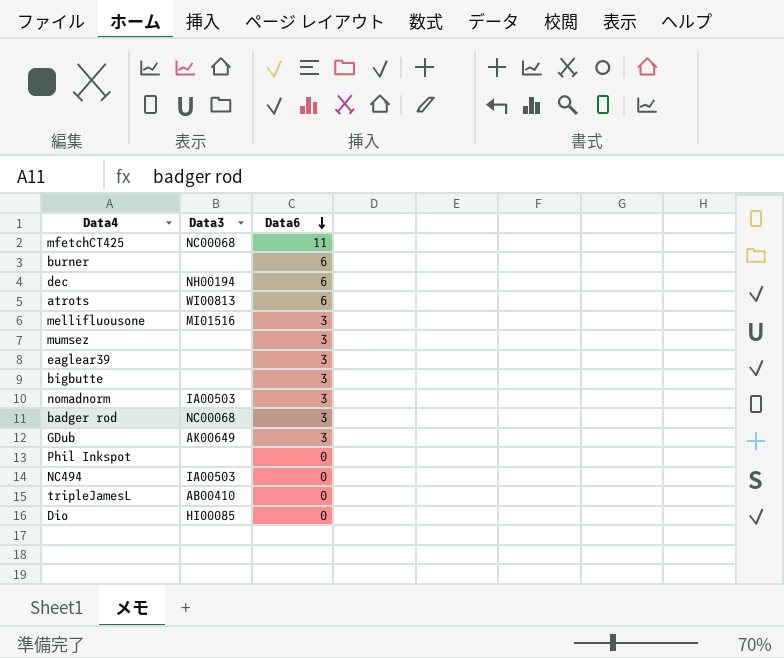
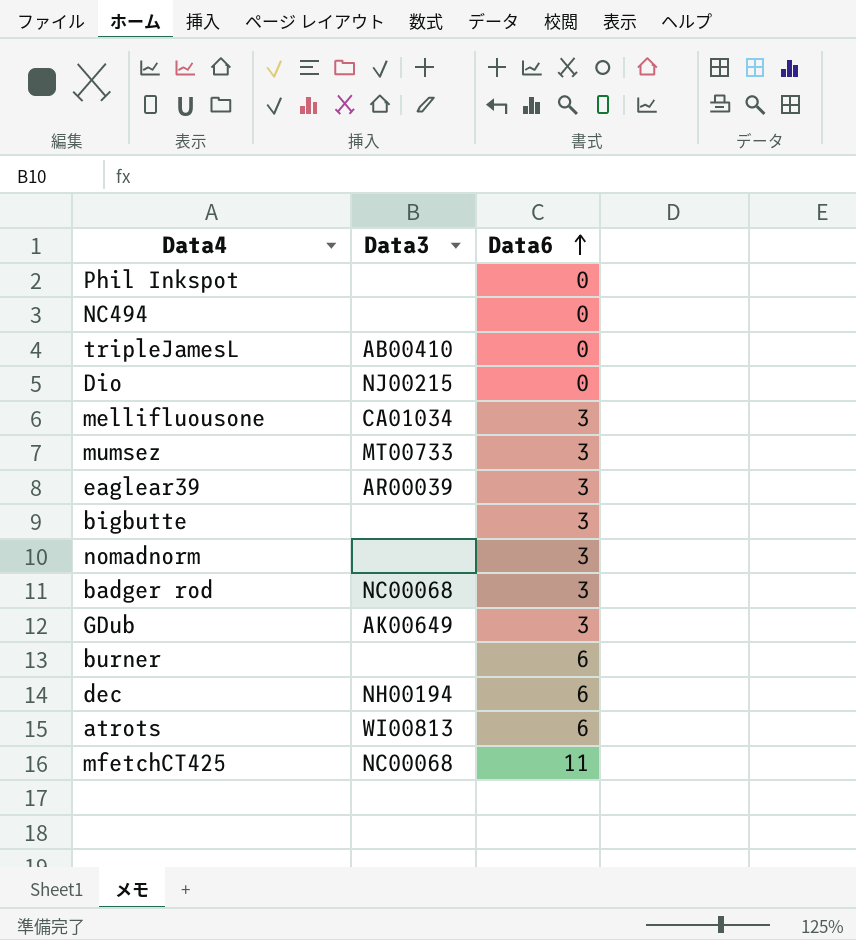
row order: Data6 descending -> Data6 ascending
NC494 | Data3: IA00503 -> none
Dio | Data3: HI00085 -> NJ00215
mellifluousone | Data3: MI01516 -> CA01034
mumsez | Data3: none -> MT00733
eaglear39 | Data3: none -> AR00039
nomadnorm | Data3: IA00503 -> none

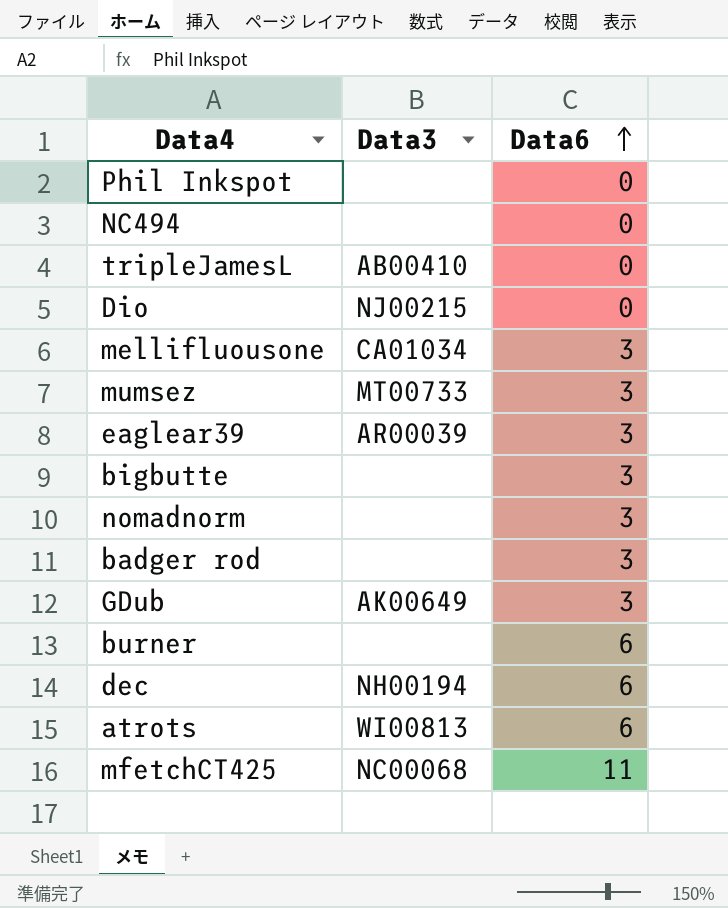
badger rod | Data3: NC00068 -> none

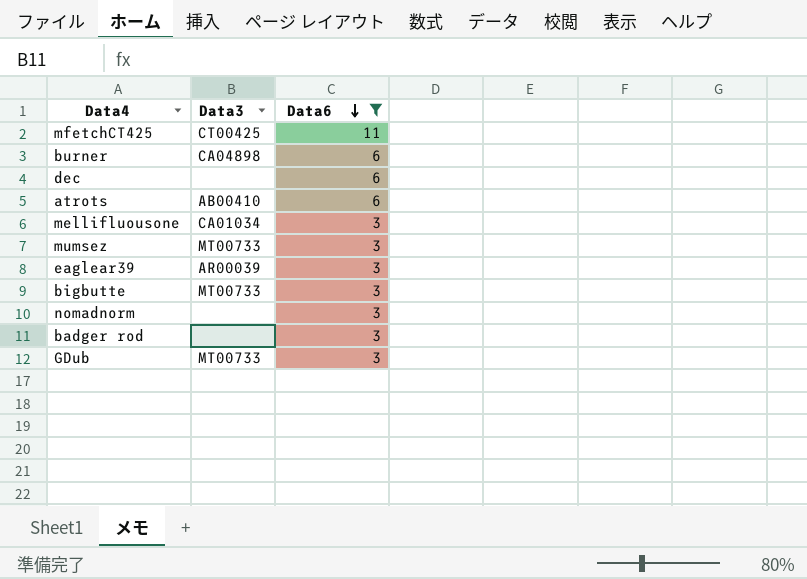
filter: none -> Data6 != 0
row order: Data6 ascending -> Data6 descending
mfetchCT425 | Data3: NC00068 -> CT00425
burner | Data3: none -> CA04898
dec | Data3: NH00194 -> none
atrots | Data3: WI00813 -> AB00410
bigbutte | Data3: none -> MT00733
GDub | Data3: AK00649 -> MT00733

